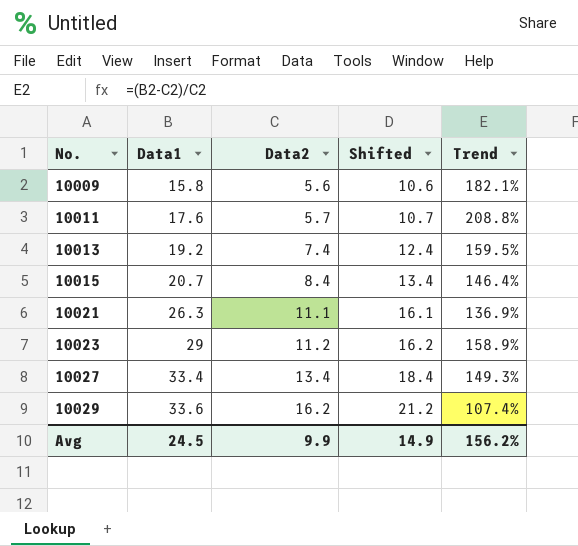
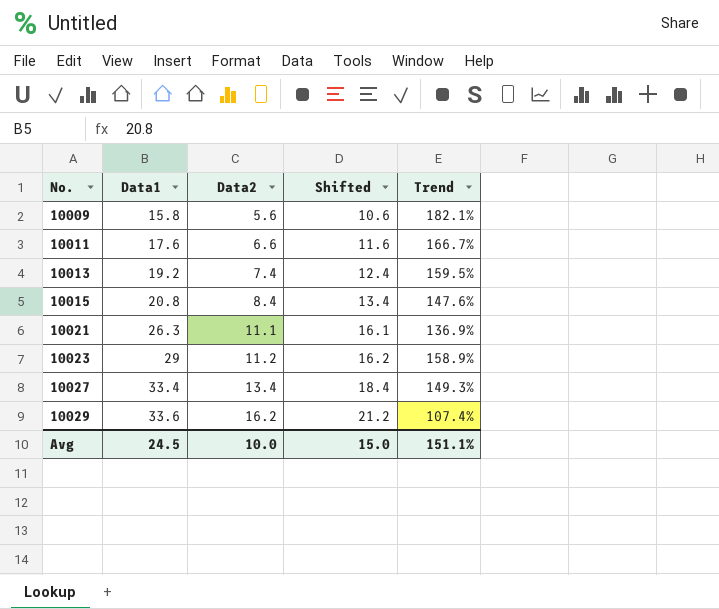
10011 | Data2: 5.7 -> 6.6
10011 | Shifted: 10.7 -> 11.6
10011 | Trend: 208.8% -> 166.7%
10015 | Data1: 20.7 -> 20.8
10015 | Trend: 146.4% -> 147.6%
Avg | Data2: 9.9 -> 10.0
Avg | Shifted: 14.9 -> 15.0
Avg | Trend: 156.2% -> 151.1%

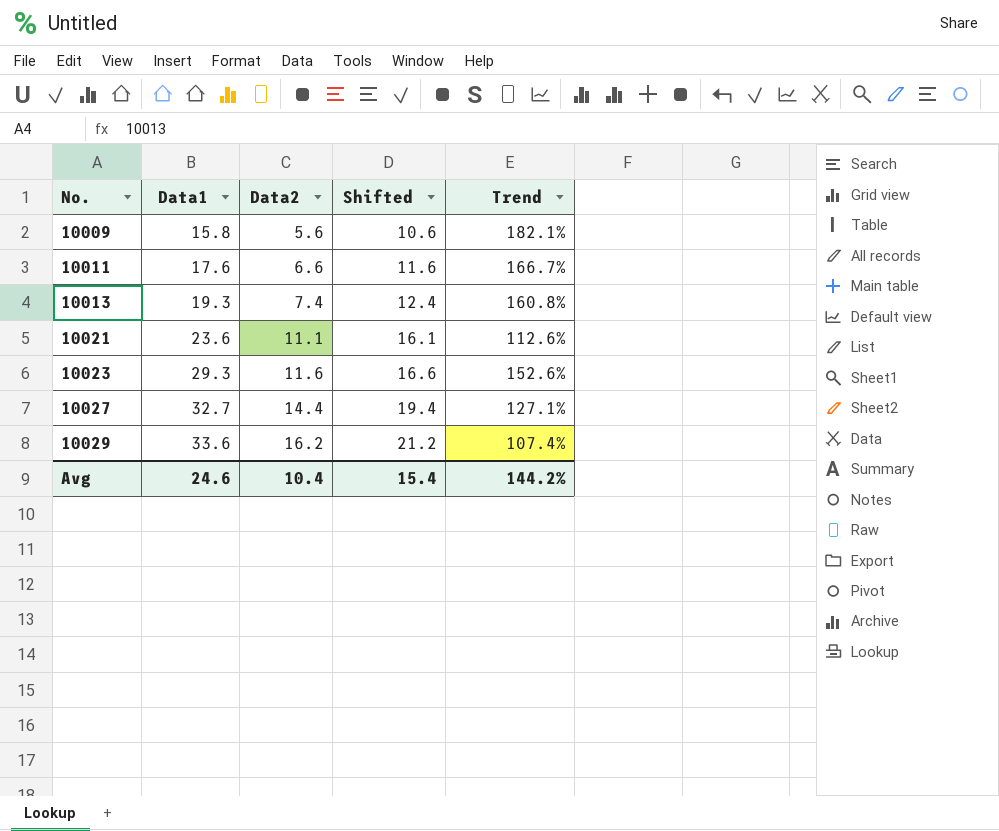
row 10015: 20.8 | 8.4 | 13.4 | 147.6% -> none
10013 | Data1: 19.2 -> 19.3
10013 | Trend: 159.5% -> 160.8%
10021 | Data1: 26.3 -> 23.6
10021 | Trend: 136.9% -> 112.6%
10023 | Data1: 29 -> 29.3
10023 | Data2: 11.2 -> 11.6
10023 | Shifted: 16.2 -> 16.6
10023 | Trend: 158.9% -> 152.6%
10027 | Data1: 33.4 -> 32.7
10027 | Data2: 13.4 -> 14.4
10027 | Shifted: 18.4 -> 19.4
10027 | Trend: 149.3% -> 127.1%
Avg | Data1: 24.5 -> 24.6
Avg | Data2: 10.0 -> 10.4
Avg | Shifted: 15.0 -> 15.4
Avg | Trend: 151.1% -> 144.2%

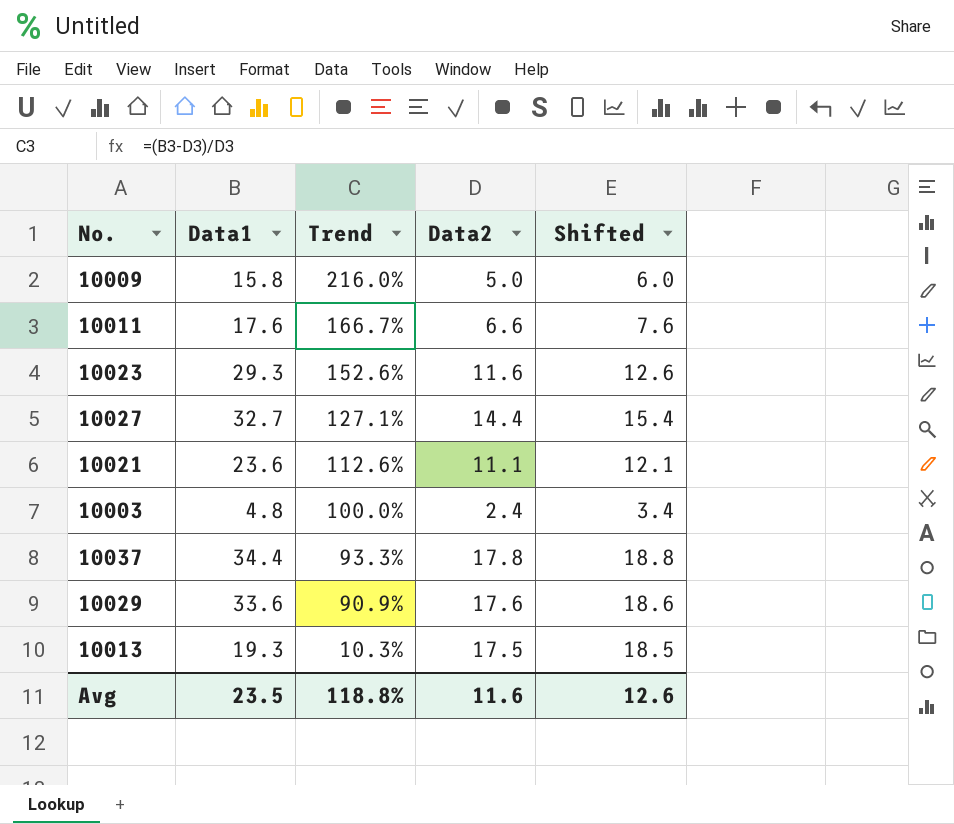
row order: No. ascending -> Trend descending
column Trend | position: 5 -> 3
column Shifted | formula: [Data2] + 5 -> [Data2] + 1
10009 | Trend: 182.1% -> 216.0%
10009 | Data2: 5.6 -> 5.0
row 10003: none -> 4.8 | 100.0% | 2.4 | 3.4
row 10037: none -> 34.4 | 93.3% | 17.8 | 18.8
10029 | Trend: 107.4% -> 90.9%
10029 | Data2: 16.2 -> 17.6
10013 | Trend: 160.8% -> 10.3%
10013 | Data2: 7.4 -> 17.5
Avg | Data1: 24.6 -> 23.5
Avg | Trend: 144.2% -> 118.8%
Avg | Data2: 10.4 -> 11.6
Avg | Shifted: 15.4 -> 12.6

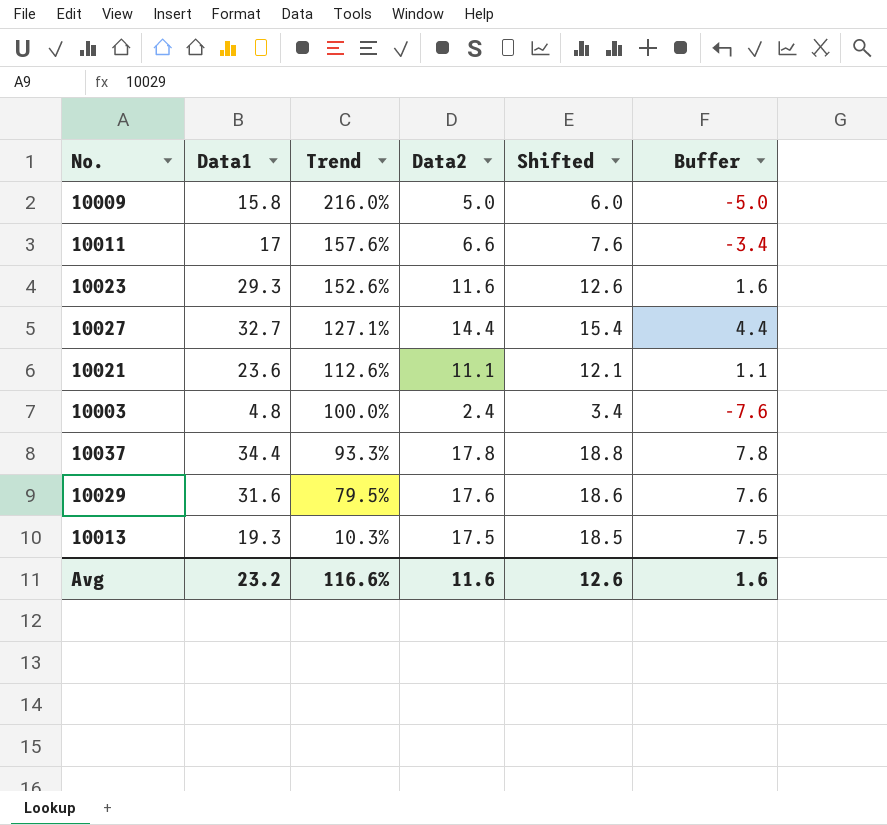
column Buffer | formula: none -> [Data2] - 10
10011 | Data1: 17.6 -> 17
10011 | Trend: 166.7% -> 157.6%
10029 | Data1: 33.6 -> 31.6
10029 | Trend: 90.9% -> 79.5%
Avg | Data1: 23.5 -> 23.2
Avg | Trend: 118.8% -> 116.6%

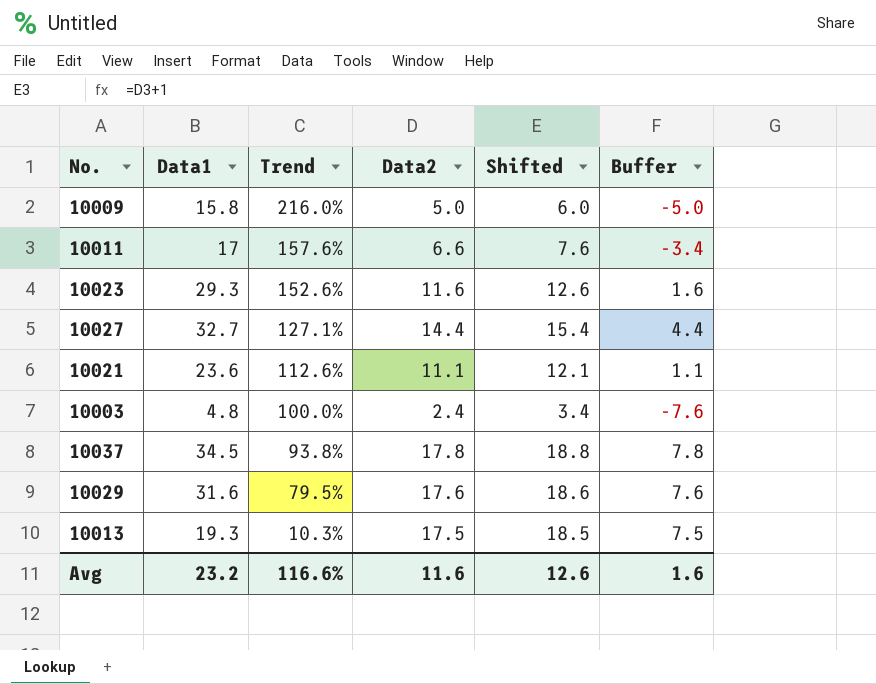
10037 | Data1: 34.4 -> 34.5
10037 | Trend: 93.3% -> 93.8%

